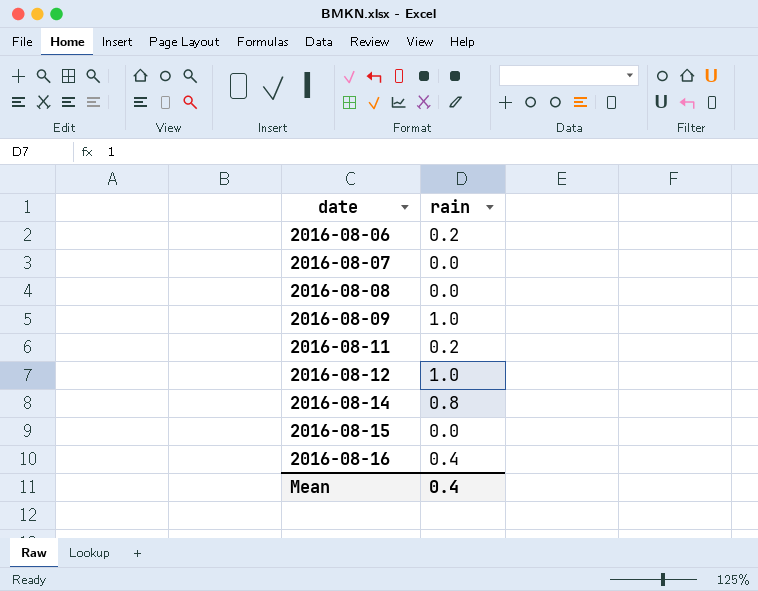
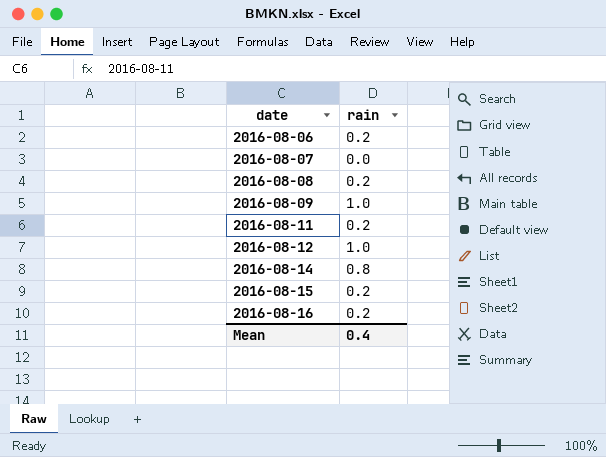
2016-08-08 | rain: 0.0 -> 0.2
2016-08-15 | rain: 0.0 -> 0.2
2016-08-16 | rain: 0.4 -> 0.2

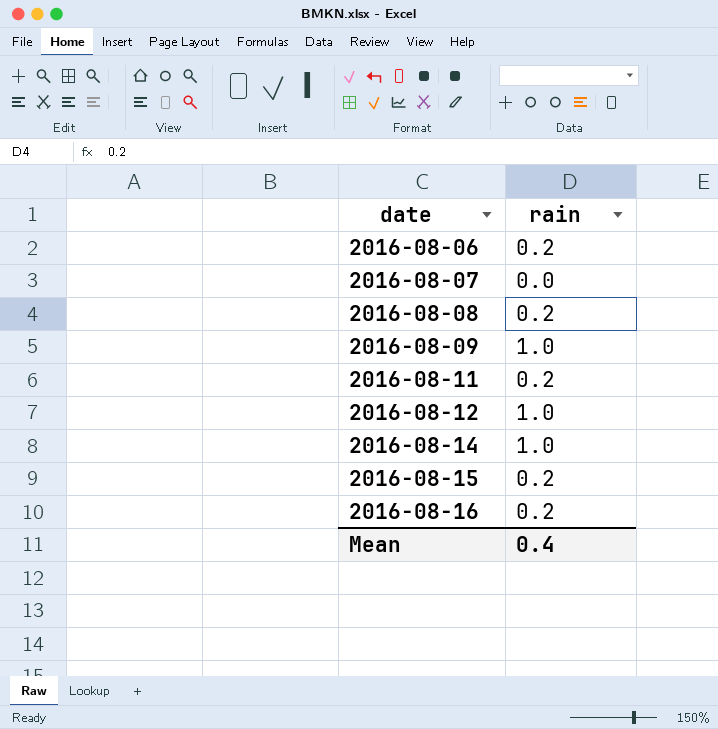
2016-08-14 | rain: 0.8 -> 1.0

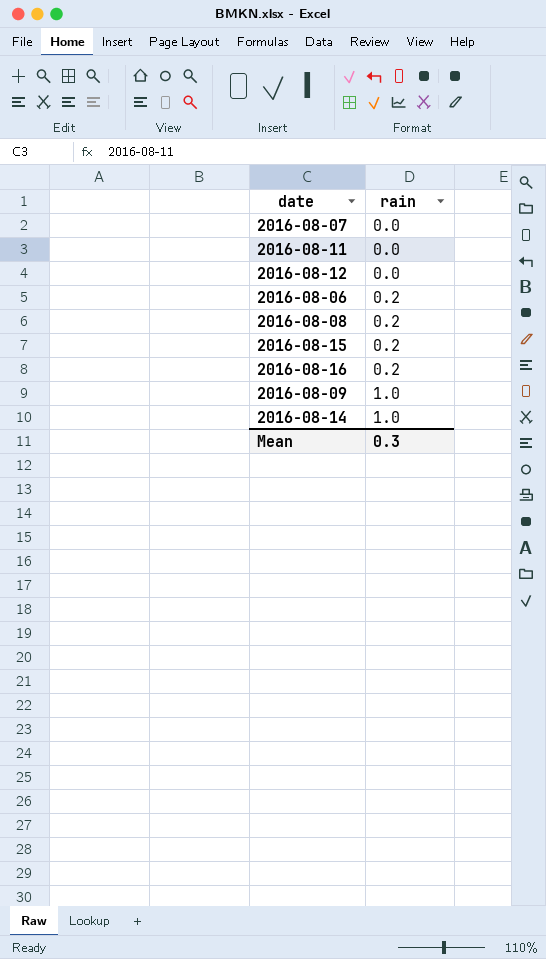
row order: date ascending -> rain ascending
2016-08-11 | rain: 0.2 -> 0.0
2016-08-12 | rain: 1.0 -> 0.0
Mean | rain: 0.4 -> 0.3

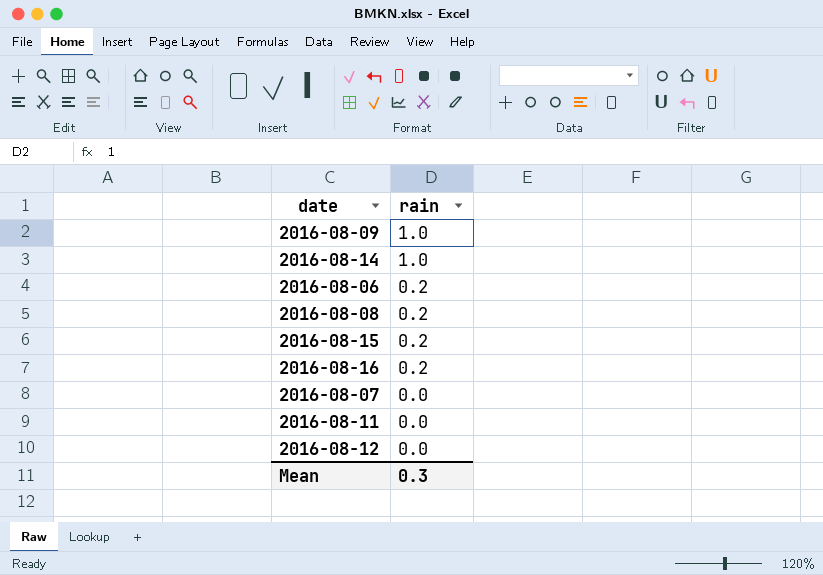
row order: rain ascending -> rain descending

